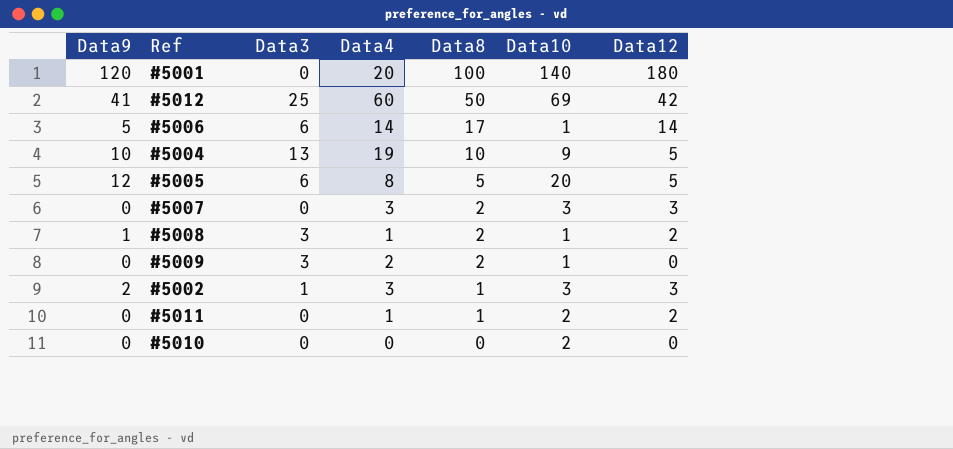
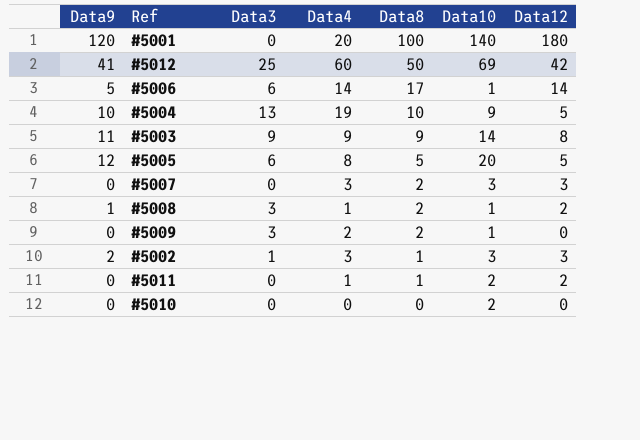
row #5003: none -> 11 | 9 | 9 | 9 | 14 | 8

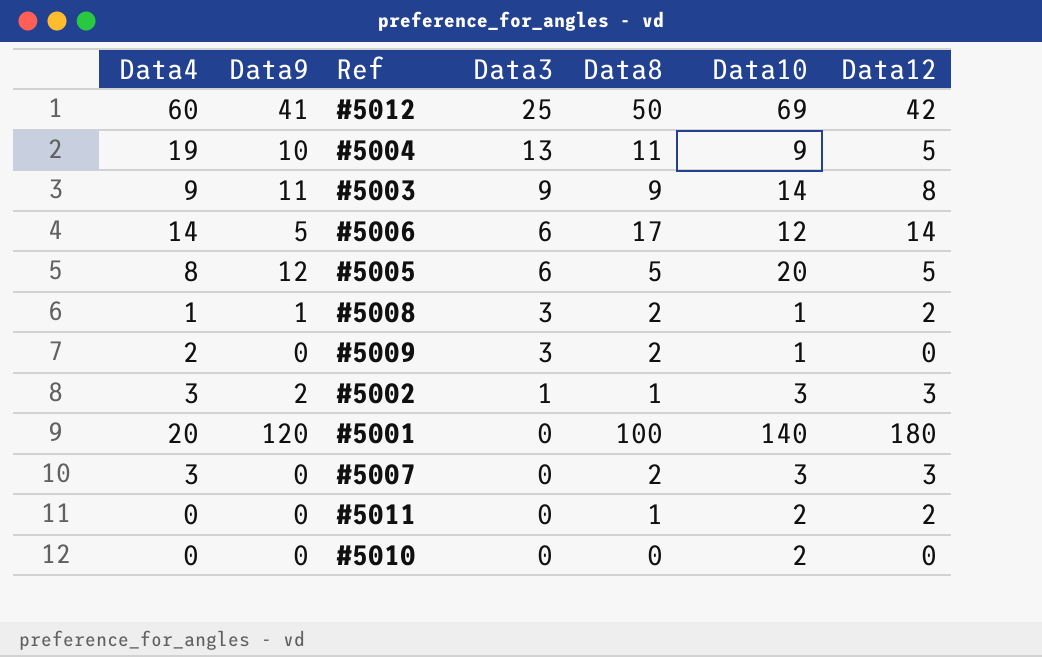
row order: Data8 descending -> Data3 descending
column Data4 | position: 4 -> 1
#5004 | Data8: 10 -> 11
#5006 | Data10: 1 -> 12
#5011 | Data4: 1 -> 0

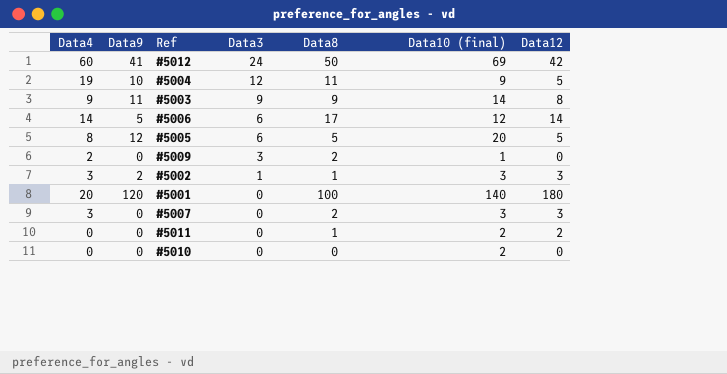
column name: Data10 -> Data10 (final)
row #5008: 1 | 1 | 3 | 2 | 1 | 2 -> none
#5012 | Data3: 25 -> 24
#5004 | Data3: 13 -> 12

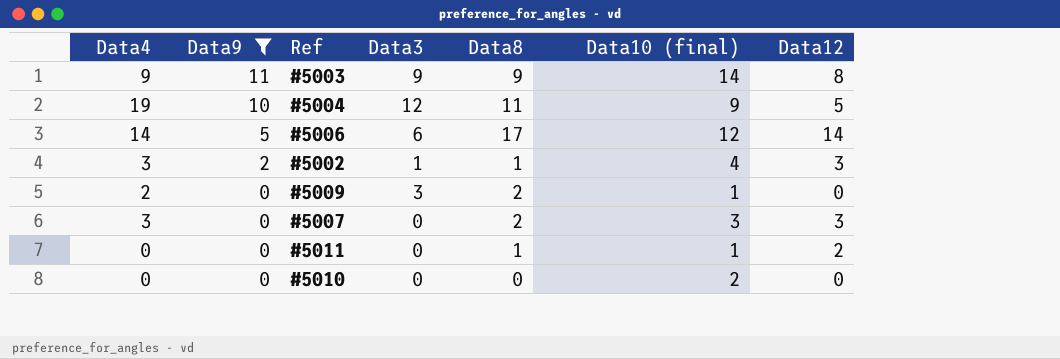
filter: none -> Data9 <= 11
row order: Data3 descending -> Data9 descending
#5002 | Data10 (final): 3 -> 4
#5011 | Data10 (final): 2 -> 1

